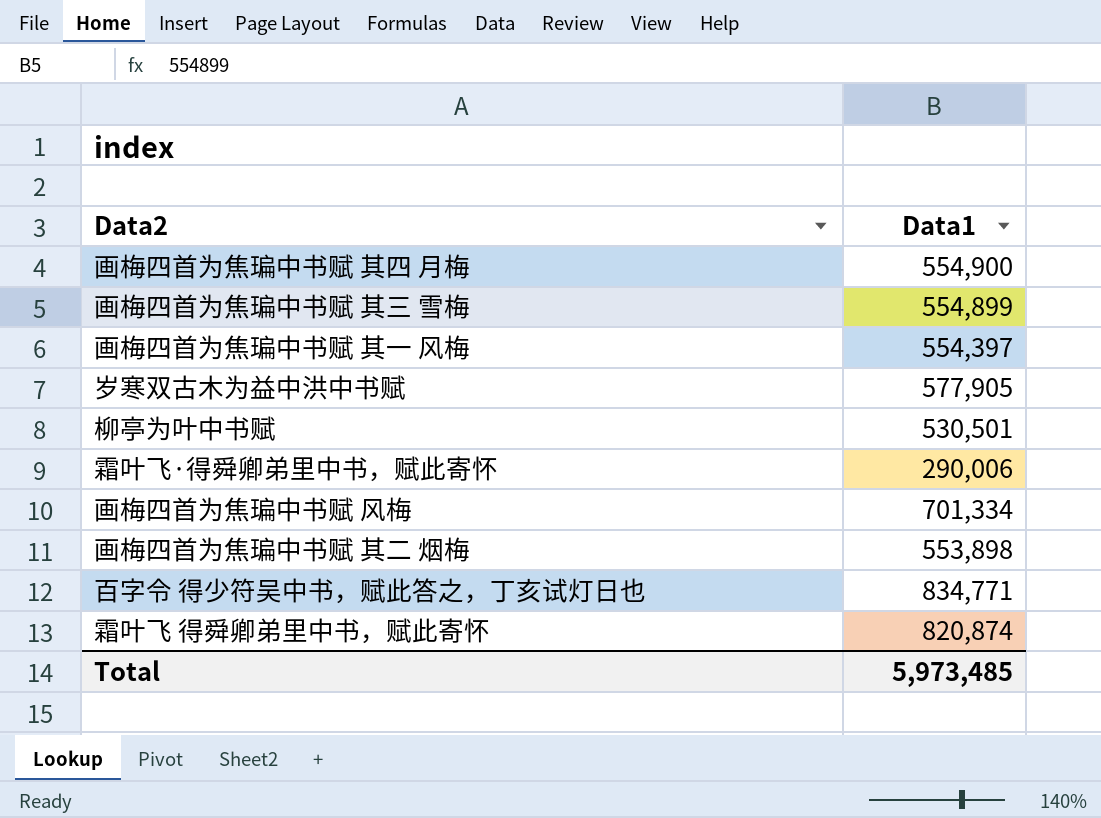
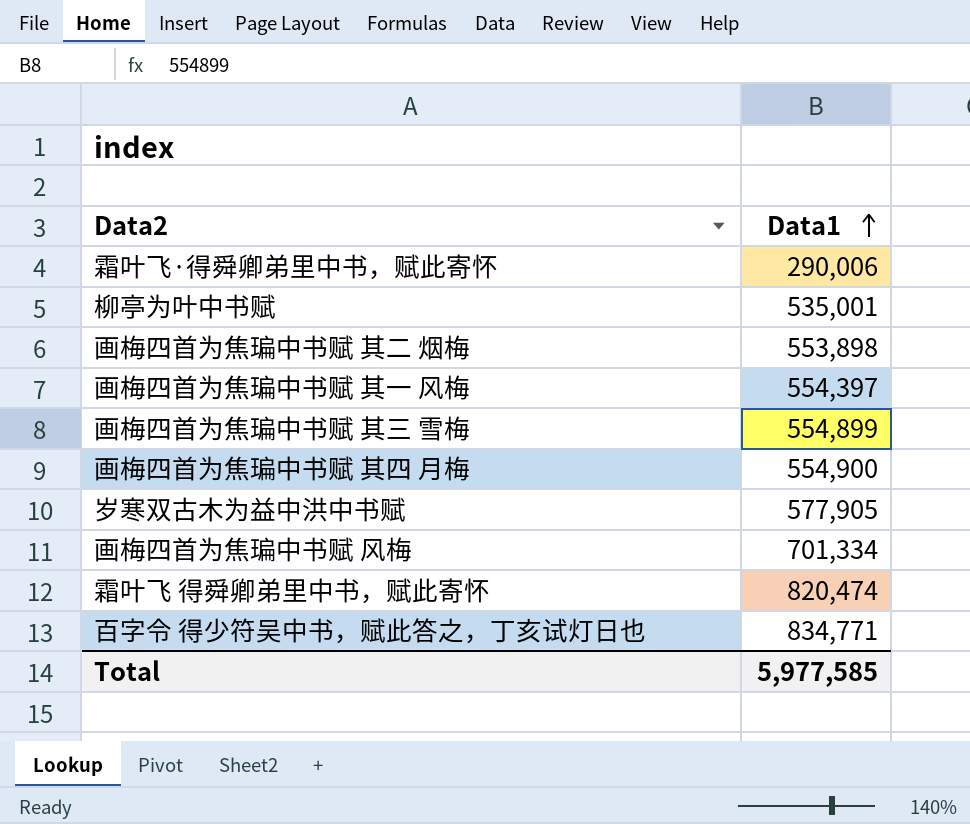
row order: none -> Data1 ascending
柳亭为叶中书赋 | Data1: 530,501 -> 535,001
霜叶飞 得舜卿弟里中书，赋此寄怀 | Data1: 820,874 -> 820,474
Total | Data1: 5,973,485 -> 5,977,585

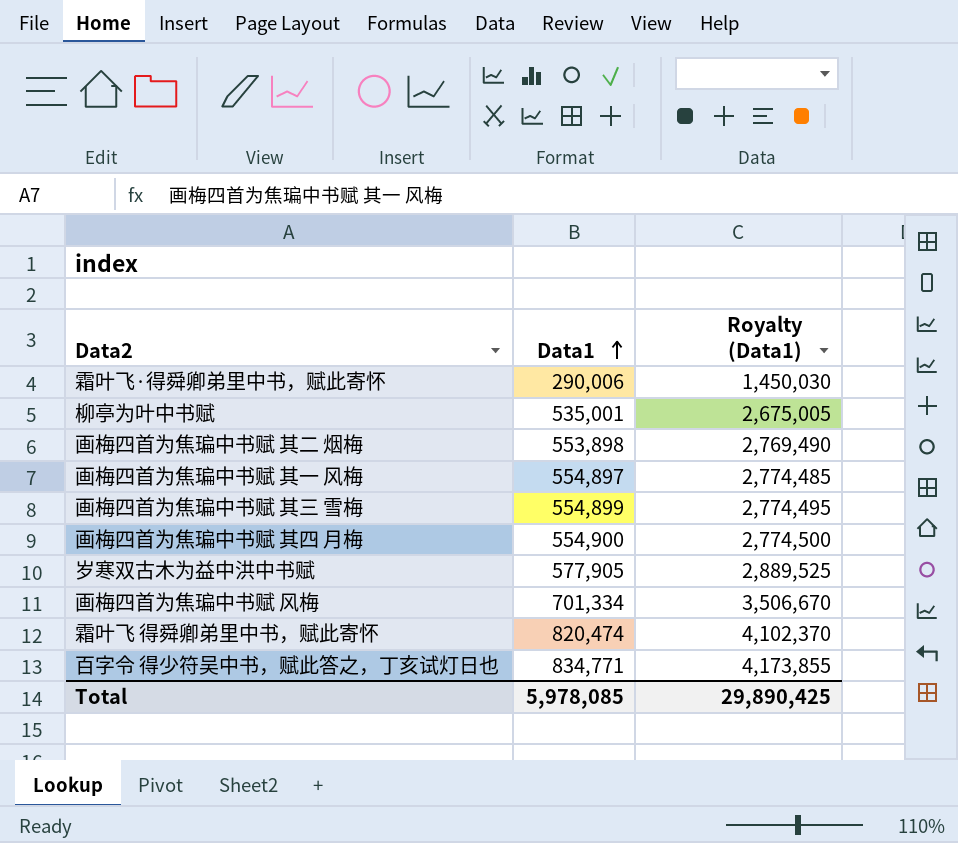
column Royalty (Data1) | formula: none -> [Data1] * 5
画梅四首为焦㻞中书赋 其一 风梅 | Data1: 554,397 -> 554,897
Total | Data1: 5,977,585 -> 5,978,085

